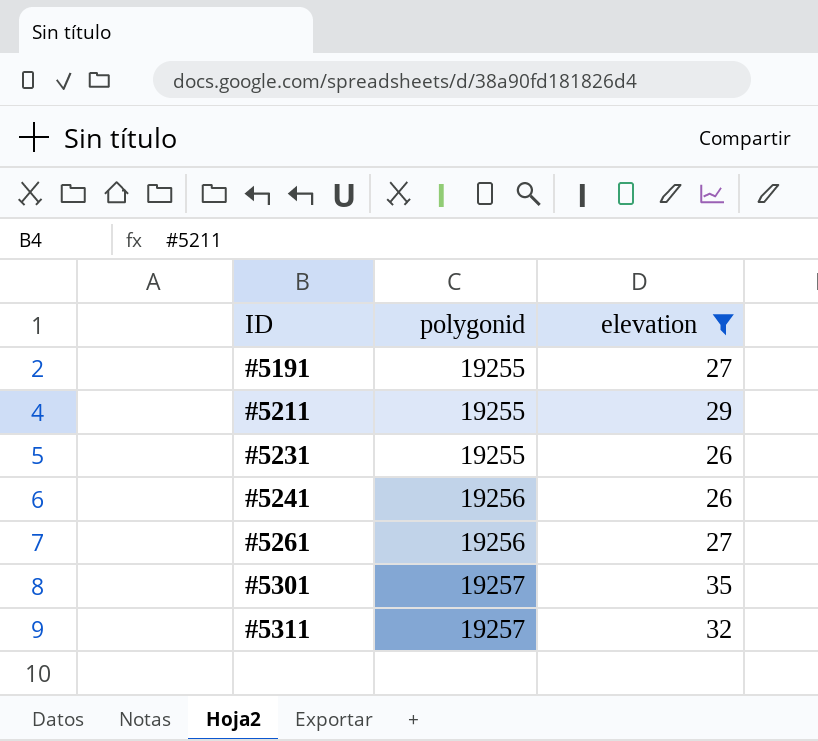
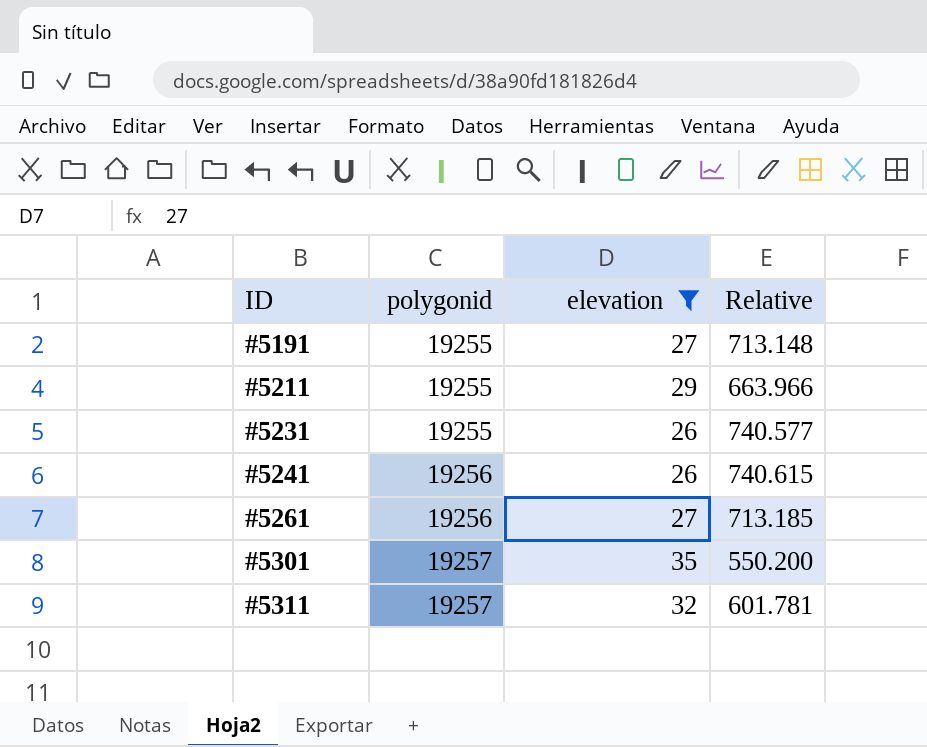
column Relative | formula: none -> [polygonid] / [elevation]

